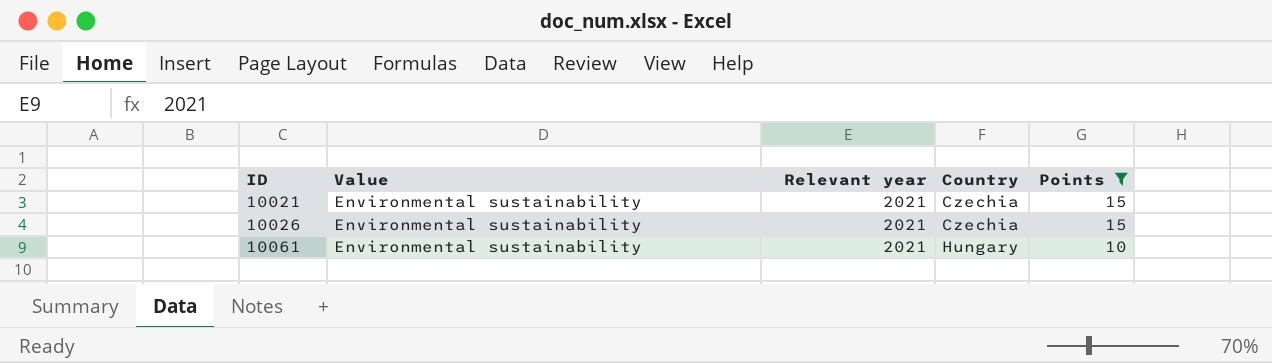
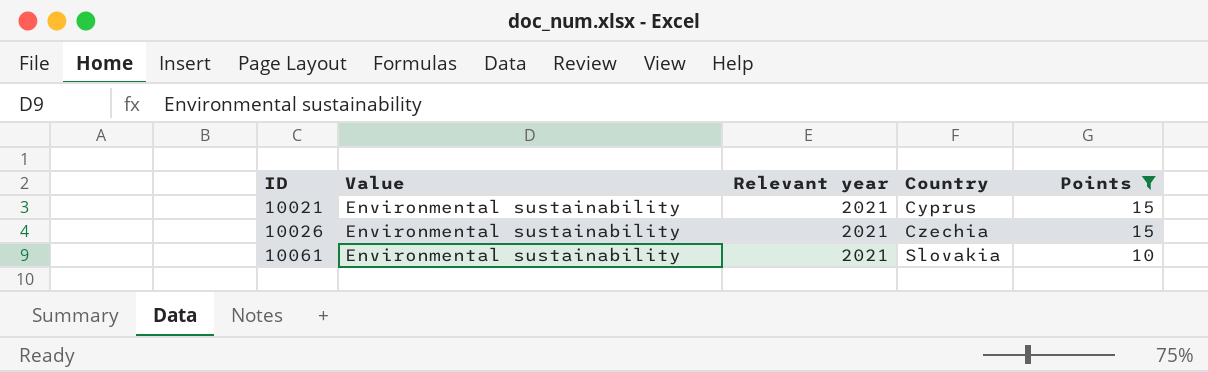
10021 | Country: Czechia -> Cyprus
10061 | Country: Hungary -> Slovakia

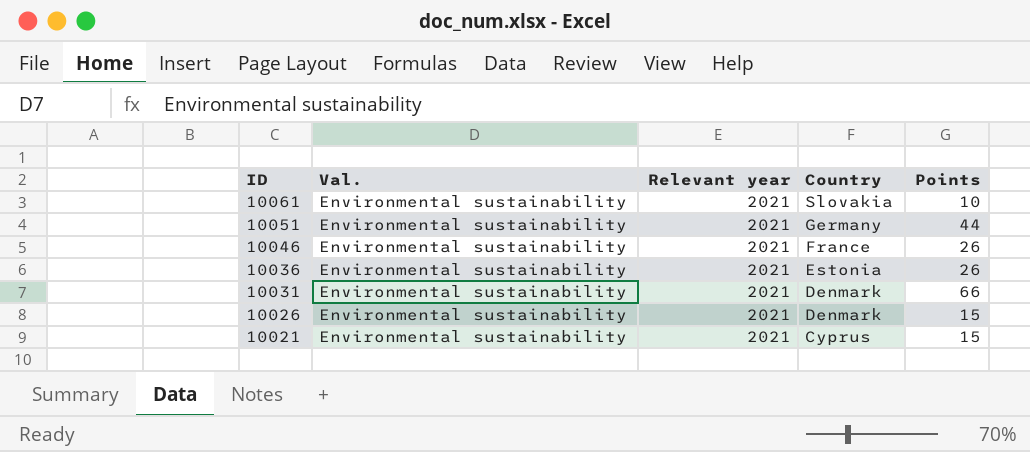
filter: Points <= 15 -> none
row order: ID ascending -> ID descending
column name: Value -> Val.
10026 | Country: Czechia -> Denmark

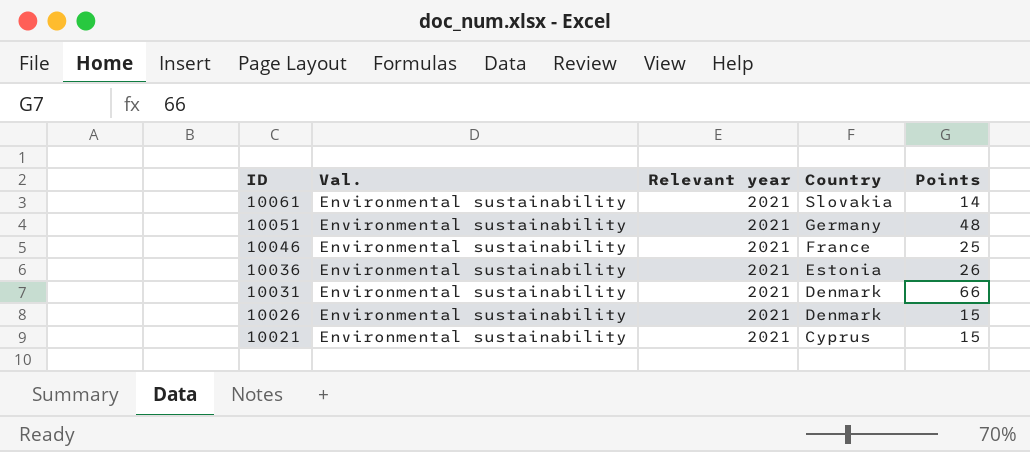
10061 | Points: 10 -> 14
10051 | Points: 44 -> 48
10046 | Points: 26 -> 25

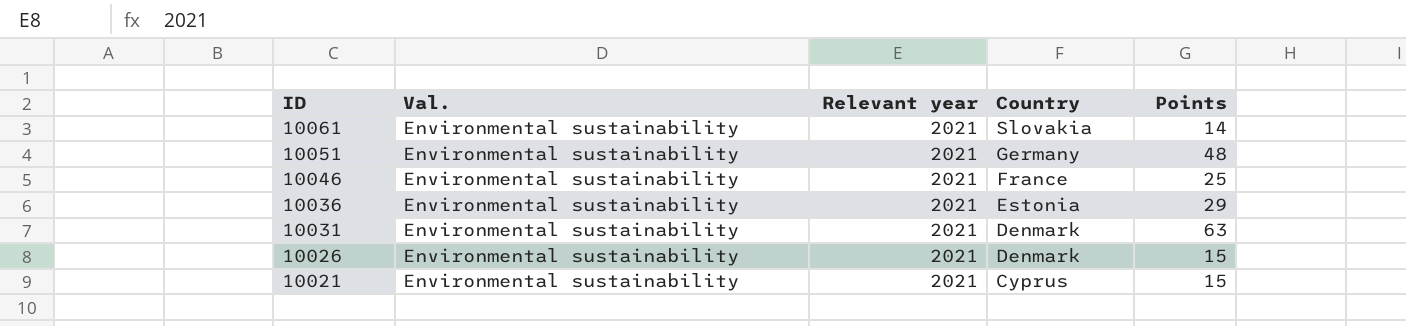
10036 | Points: 26 -> 29
10031 | Points: 66 -> 63

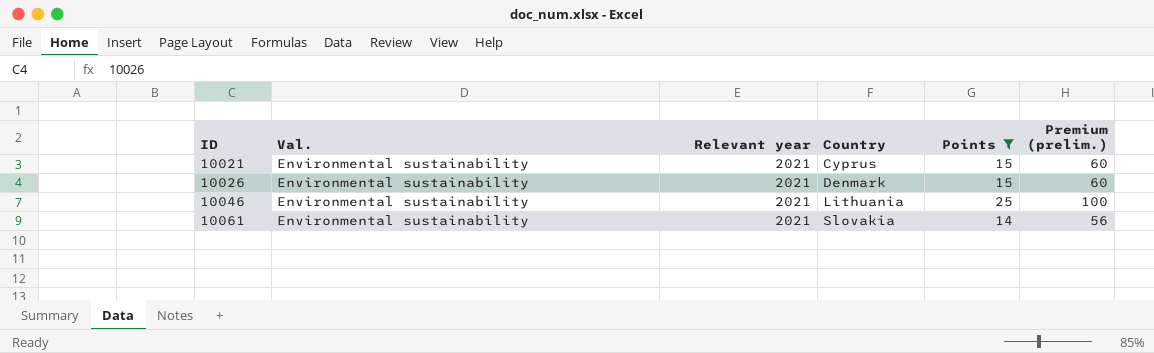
filter: none -> Points <= 25
row order: ID descending -> ID ascending
column Premium (prelim.) | formula: none -> [Points] * 4
10046 | Country: France -> Lithuania

